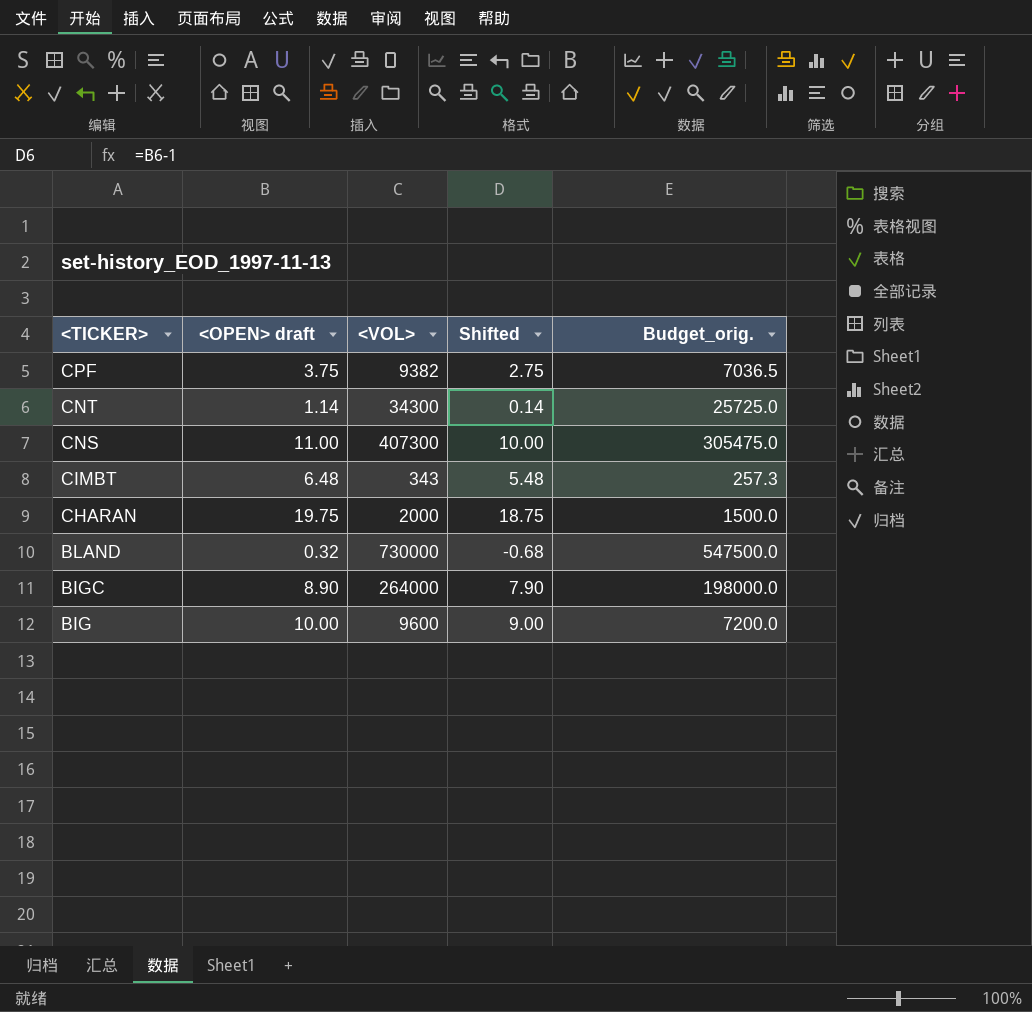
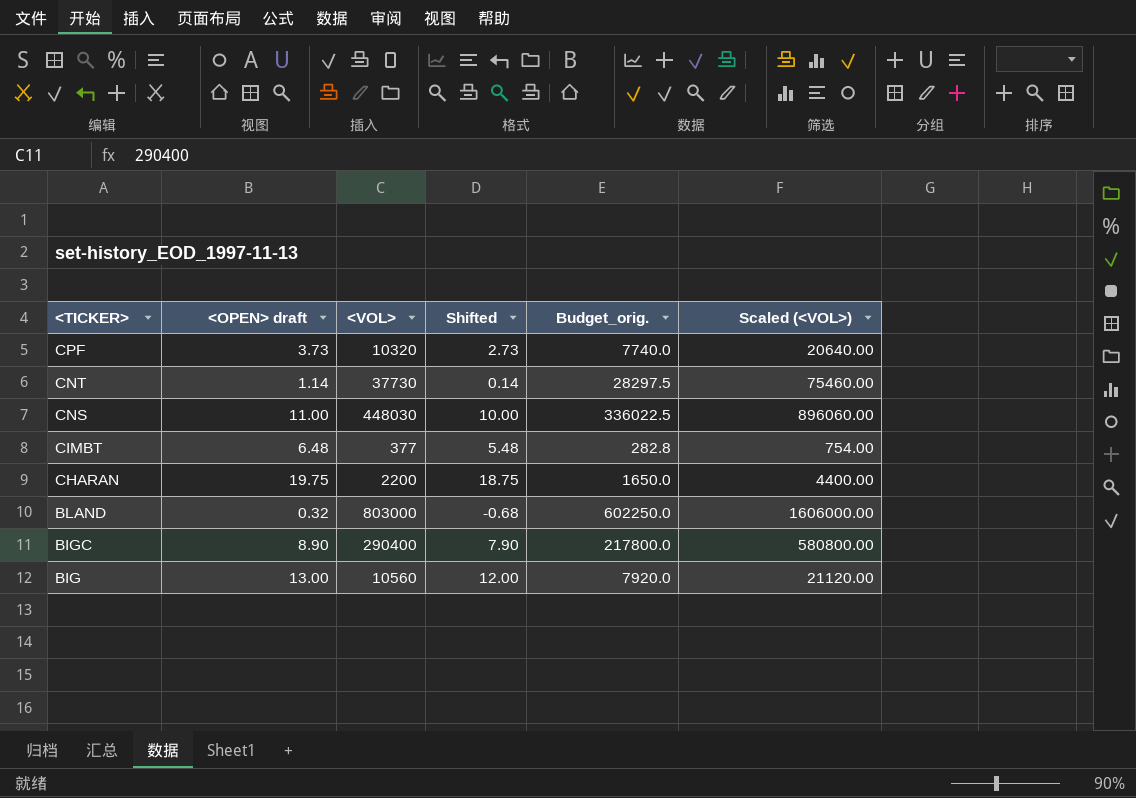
column Scaled (<VOL>) | formula: none -> [<VOL>] * 2
CPF | <OPEN> draft: 3.75 -> 3.73
CPF | <VOL>: 9382 -> 10320
CPF | Shifted: 2.75 -> 2.73
CPF | Budget_orig.: 7036.5 -> 7740.0
CNT | <VOL>: 34300 -> 37730
CNT | Budget_orig.: 25725.0 -> 28297.5
CNS | <VOL>: 407300 -> 448030
CNS | Budget_orig.: 305475.0 -> 336022.5
CIMBT | <VOL>: 343 -> 377
CIMBT | Budget_orig.: 257.3 -> 282.8
CHARAN | <VOL>: 2000 -> 2200
CHARAN | Budget_orig.: 1500.0 -> 1650.0
BLAND | <VOL>: 730000 -> 803000
BLAND | Budget_orig.: 547500.0 -> 602250.0
BIGC | <VOL>: 264000 -> 290400
BIGC | Budget_orig.: 198000.0 -> 217800.0
BIG | <OPEN> draft: 10.00 -> 13.00
BIG | <VOL>: 9600 -> 10560
BIG | Shifted: 9.00 -> 12.00
BIG | Budget_orig.: 7200.0 -> 7920.0

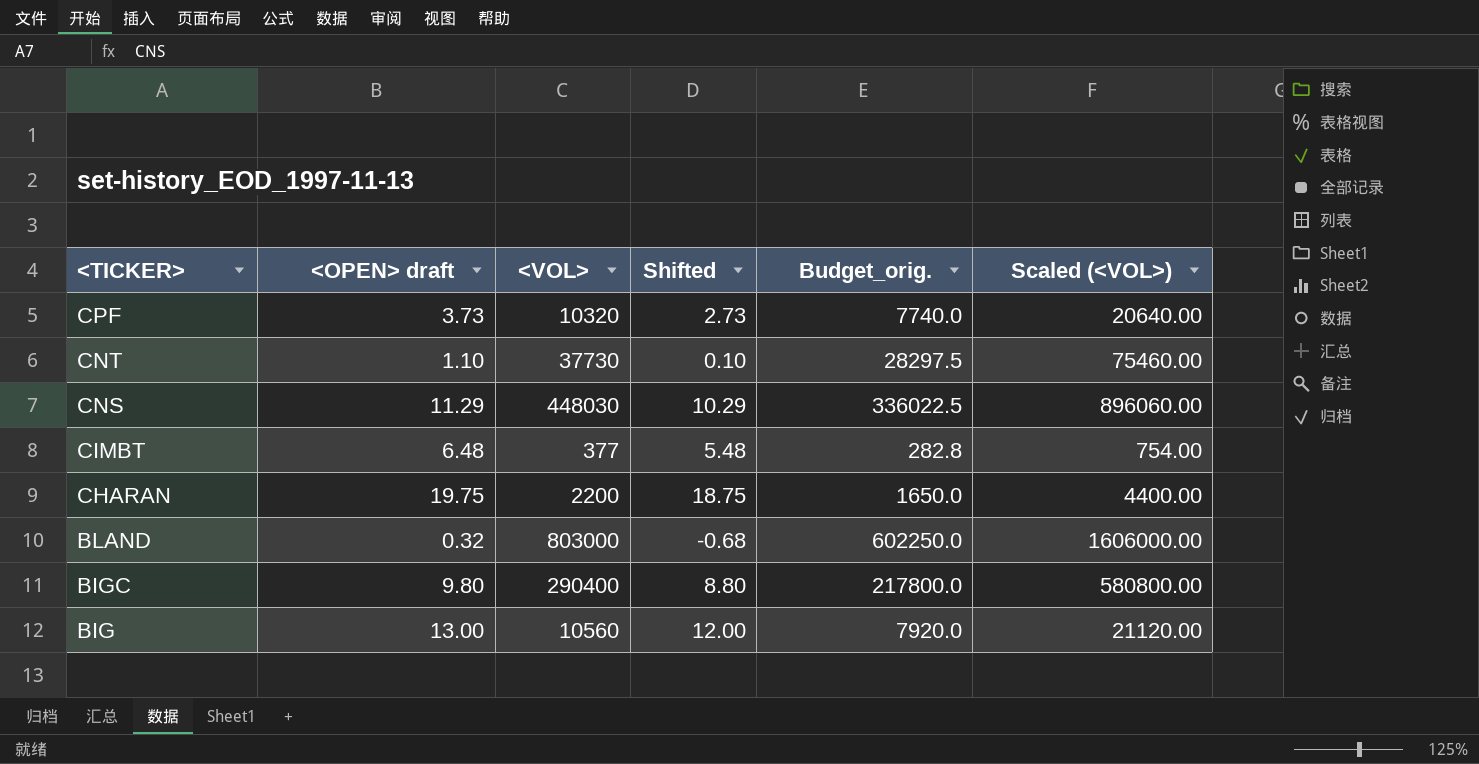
CNT | <OPEN> draft: 1.14 -> 1.10
CNT | Shifted: 0.14 -> 0.10
CNS | <OPEN> draft: 11.00 -> 11.29
CNS | Shifted: 10.00 -> 10.29
BIGC | <OPEN> draft: 8.90 -> 9.80
BIGC | Shifted: 7.90 -> 8.80

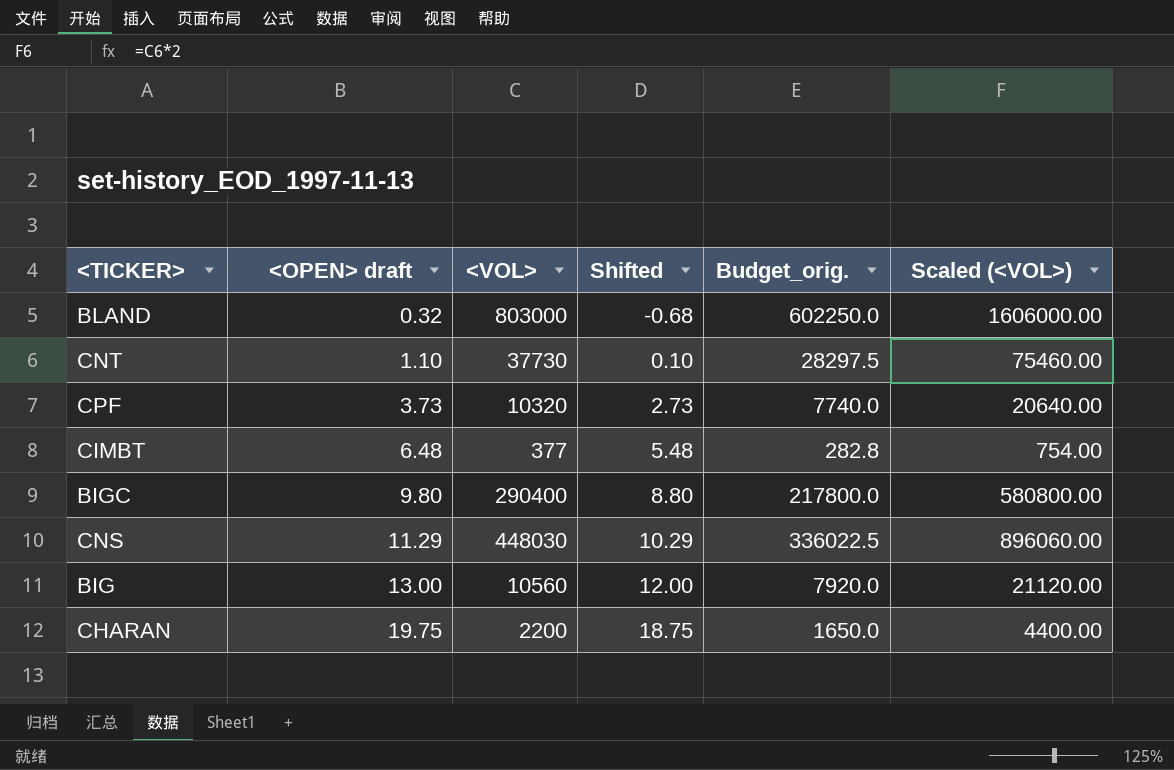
row order: <TICKER> descending -> <OPEN> draft ascending

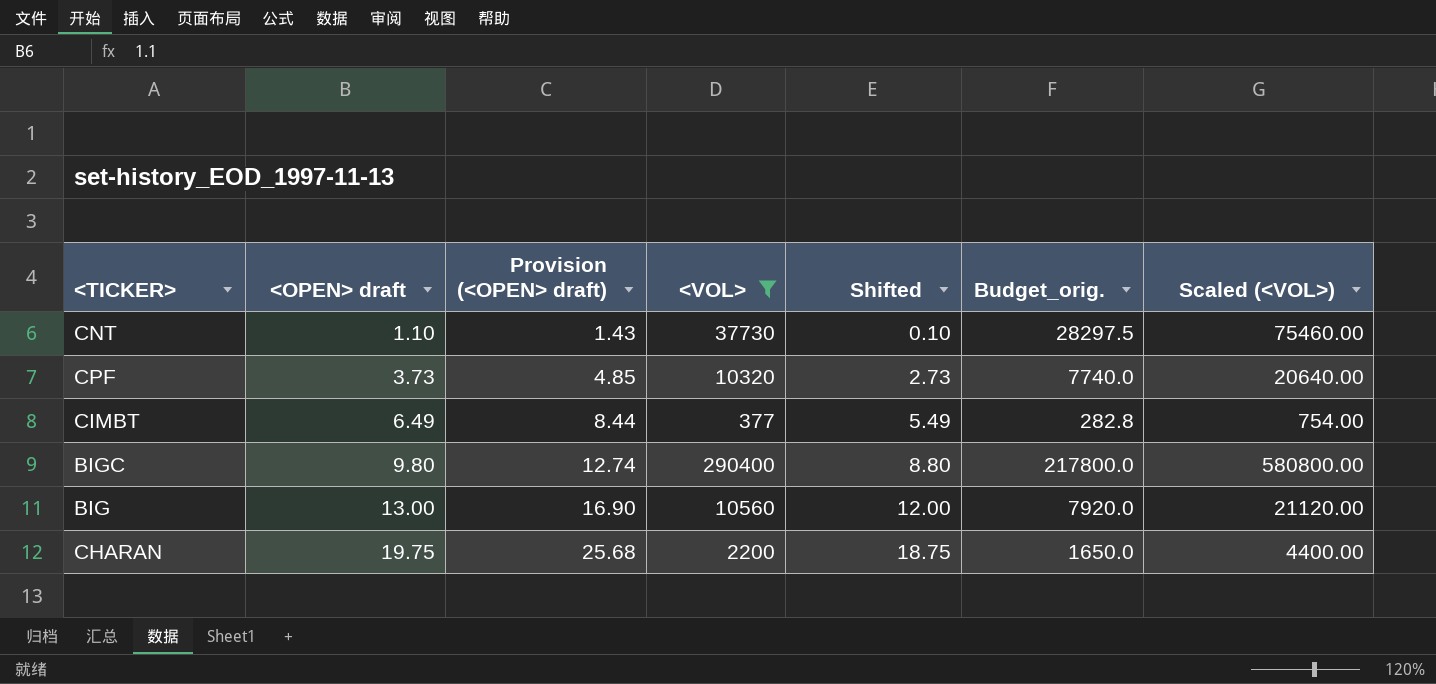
filter: none -> <VOL> <= 290400
column Provision (<OPEN> draft) | formula: none -> [<OPEN> draft] * 1.3
CIMBT | <OPEN> draft: 6.48 -> 6.49
CIMBT | Shifted: 5.48 -> 5.49

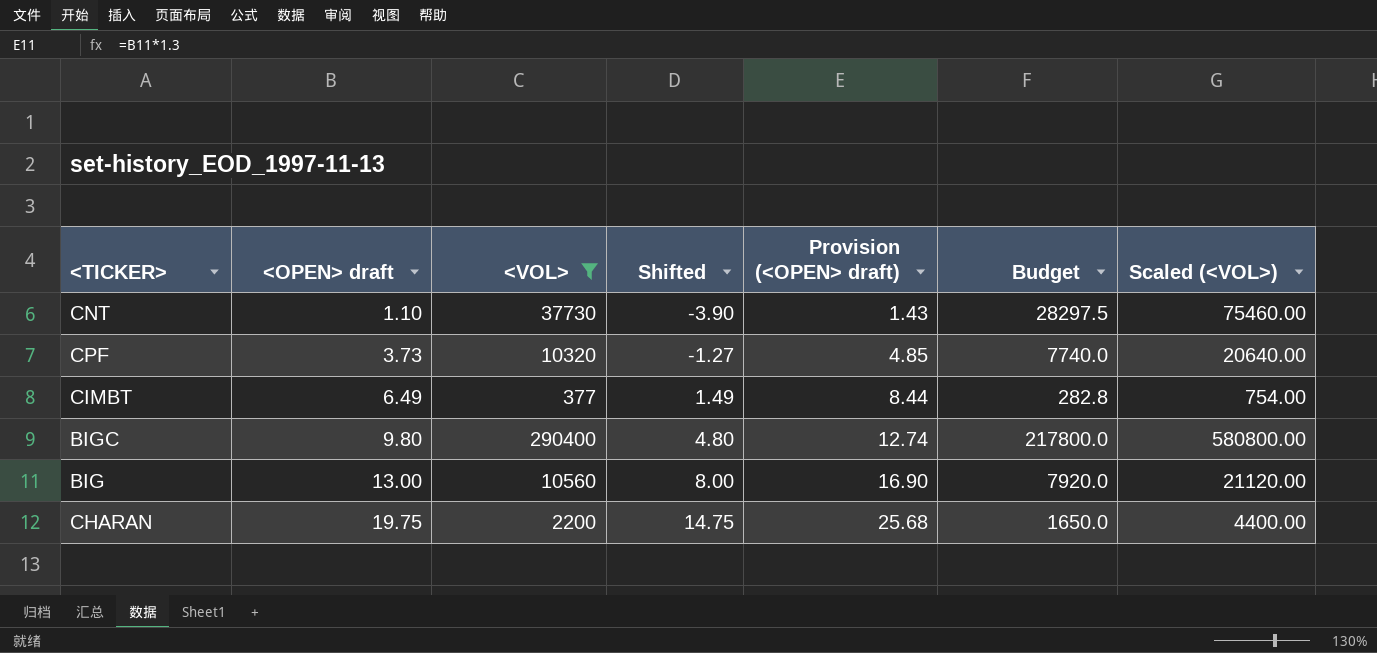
column Shifted | formula: [<OPEN> draft] - 1 -> [<OPEN> draft] - 5
column Provision (<OPEN> draft) | position: 3 -> 5
column name: Budget_orig. -> Budget

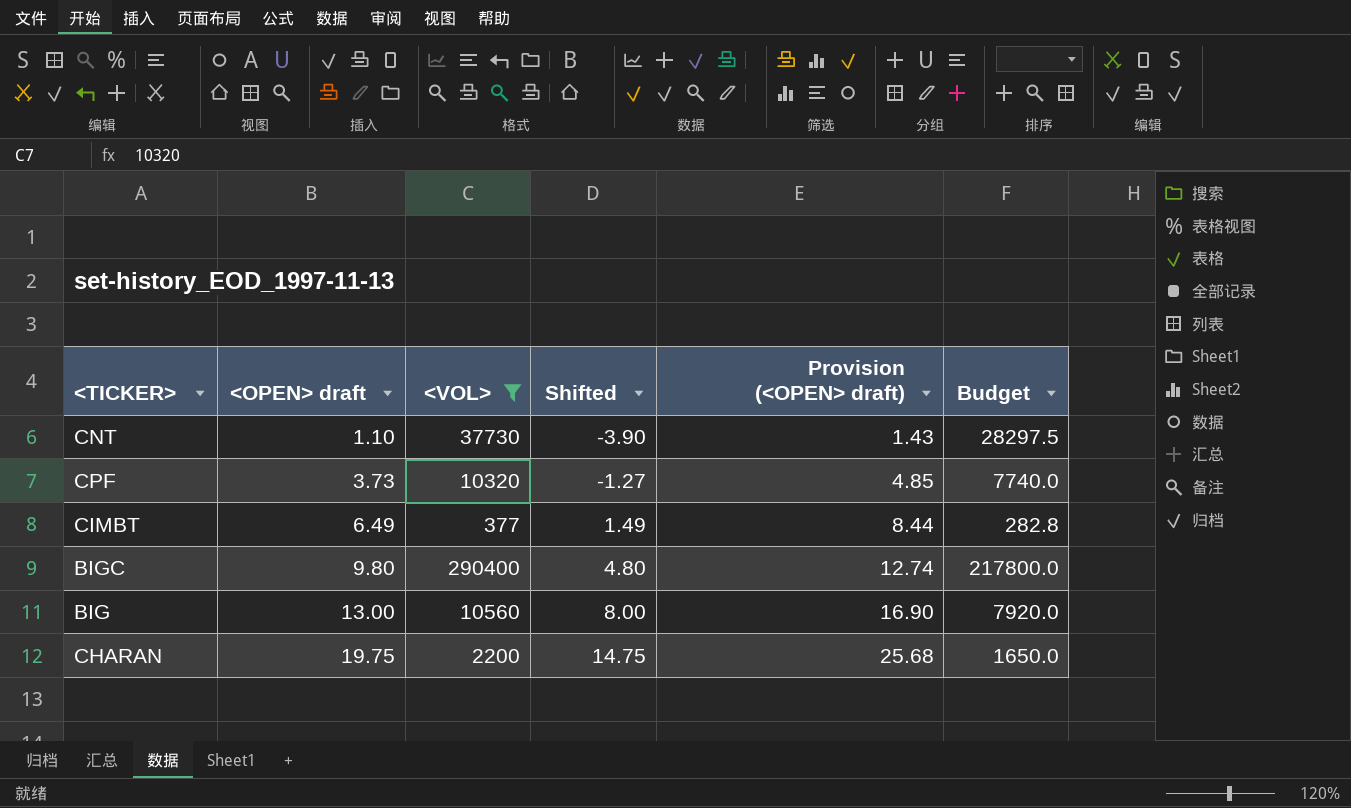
column Scaled (<VOL>) | formula: [<VOL>] * 2 -> none

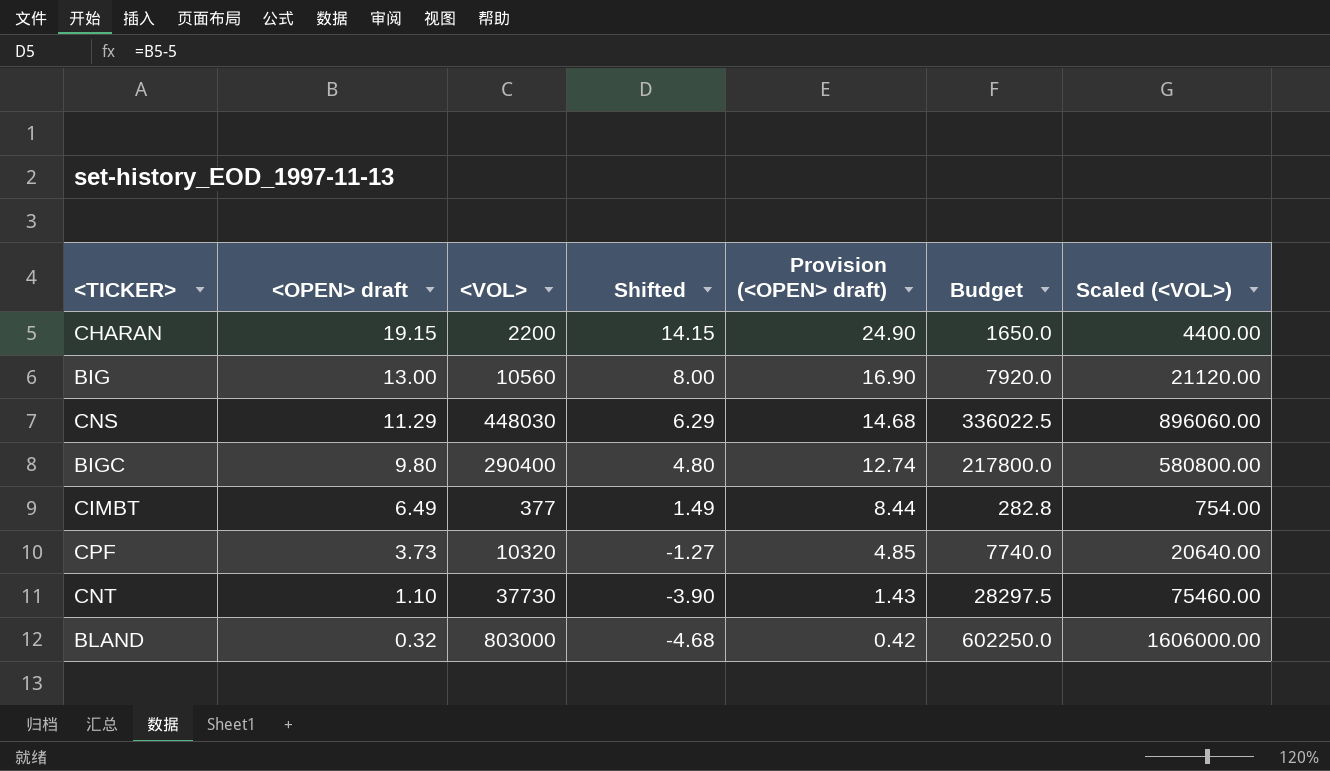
filter: <VOL> <= 290400 -> none
row order: <OPEN> draft ascending -> <OPEN> draft descending
column Scaled (<VOL>) | formula: none -> [<VOL>] * 2
CHARAN | <OPEN> draft: 19.75 -> 19.15
CHARAN | Shifted: 14.75 -> 14.15
CHARAN | Provision (<OPEN> draft): 25.68 -> 24.90

